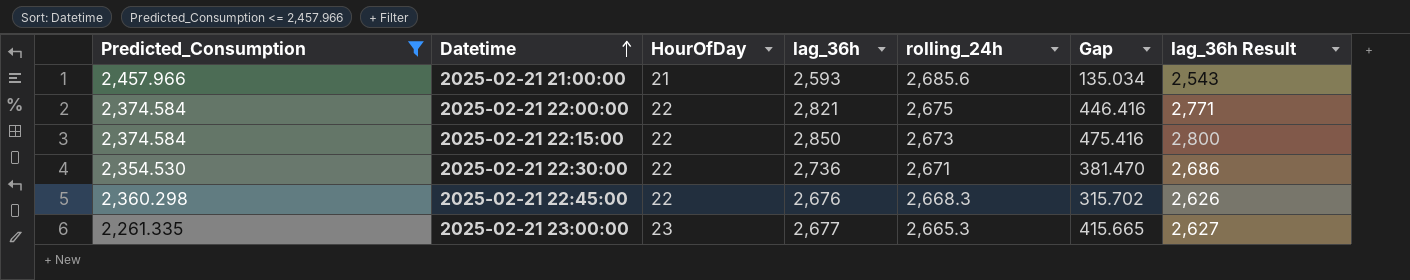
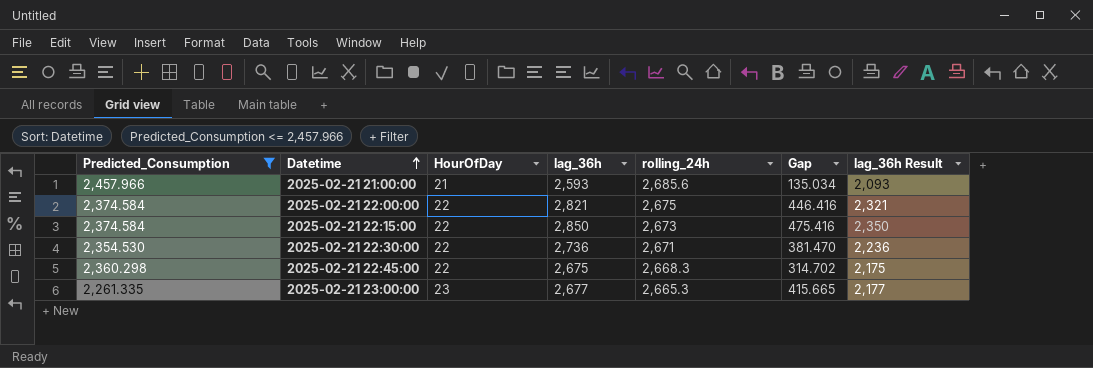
column lag_36h Result | formula: [lag_36h] - 50 -> [lag_36h] - 500
2025-02-21 22:45:00 | lag_36h: 2,676 -> 2,675
2025-02-21 22:45:00 | Gap: 315.702 -> 314.702

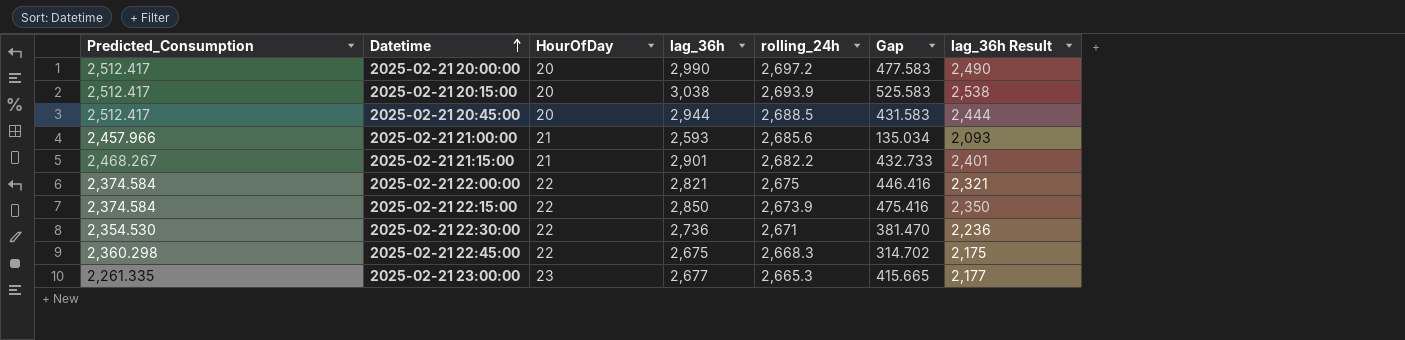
filter: Predicted_Consumption <= 2,457.966 -> none
2025-02-21 22:15:00 | rolling_24h: 2,673 -> 2,673.9

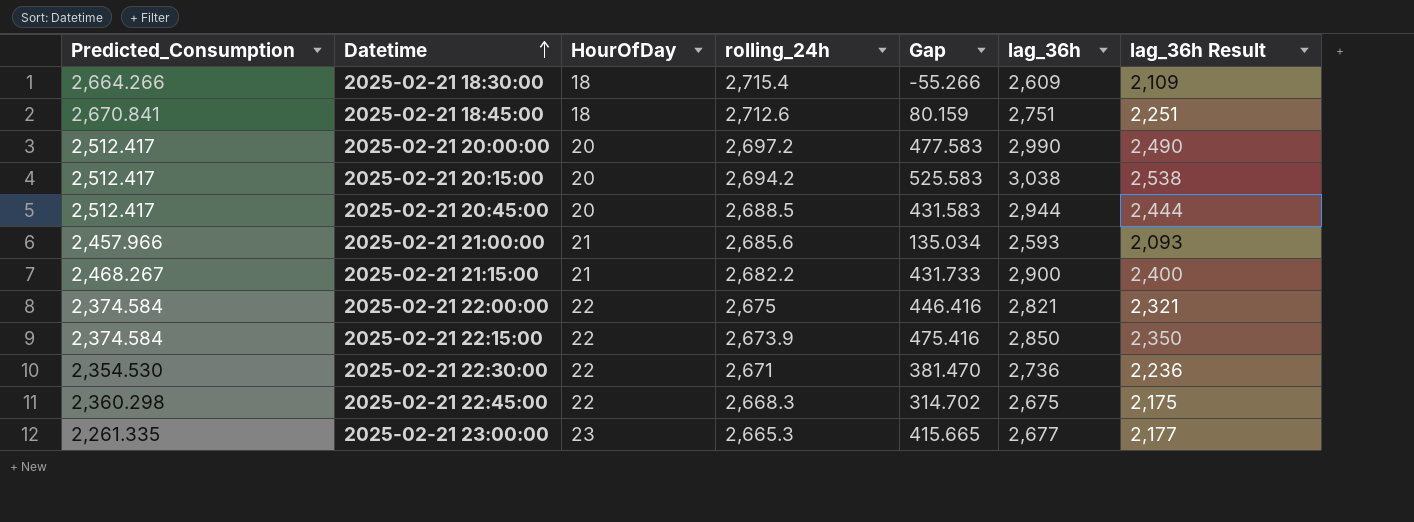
column lag_36h | position: 4 -> 6
row 2025-02-21 18:30:00: none -> 2,664.266 | 18 | 2,715.4 | -55.266 | 2,609 | 2,109
row 2025-02-21 18:45:00: none -> 2,670.841 | 18 | 2,712.6 | 80.159 | 2,751 | 2,251
2025-02-21 20:15:00 | rolling_24h: 2,693.9 -> 2,694.2
2025-02-21 21:15:00 | Gap: 432.733 -> 431.733
2025-02-21 21:15:00 | lag_36h: 2,901 -> 2,900
2025-02-21 21:15:00 | lag_36h Result: 2,401 -> 2,400

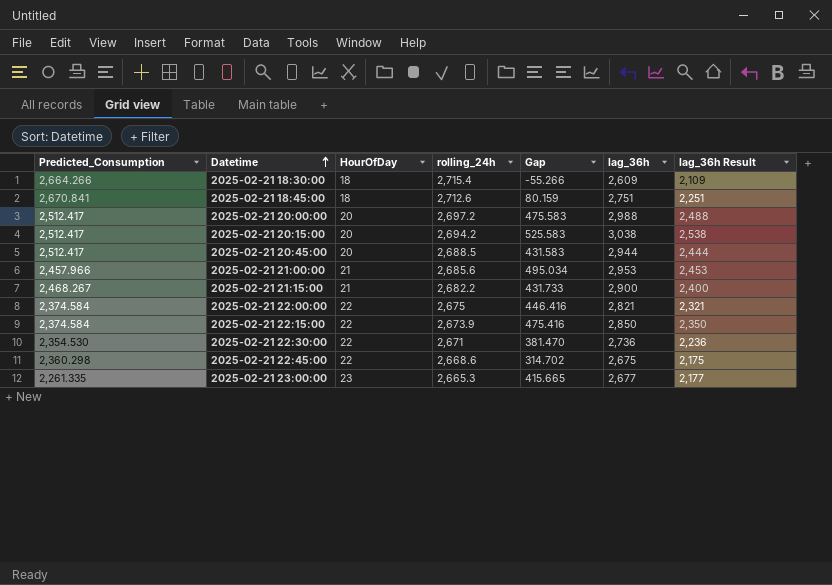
2025-02-21 20:00:00 | Gap: 477.583 -> 475.583
2025-02-21 20:00:00 | lag_36h: 2,990 -> 2,988
2025-02-21 20:00:00 | lag_36h Result: 2,490 -> 2,488
2025-02-21 21:00:00 | Gap: 135.034 -> 495.034
2025-02-21 21:00:00 | lag_36h: 2,593 -> 2,953
2025-02-21 21:00:00 | lag_36h Result: 2,093 -> 2,453
2025-02-21 22:45:00 | rolling_24h: 2,668.3 -> 2,668.6

